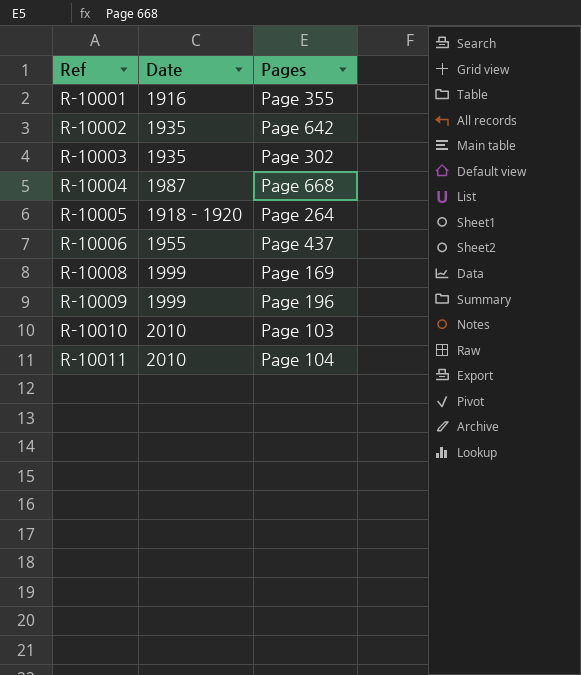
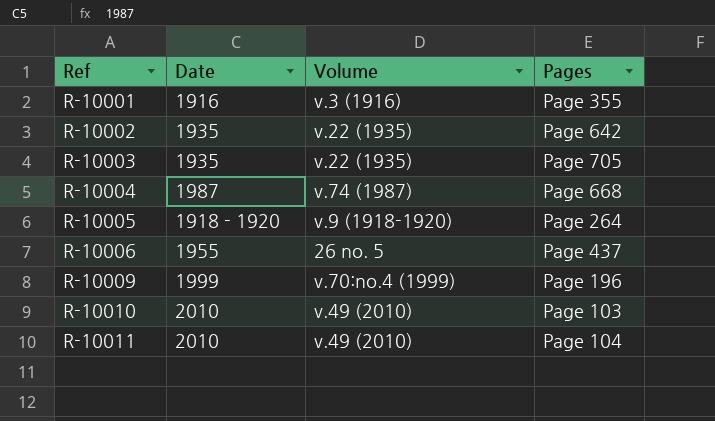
column Volume | position: none -> 3
row R-10008: 1999 | Page 169 -> none
R-10003 | Pages: Page 302 -> Page 705

